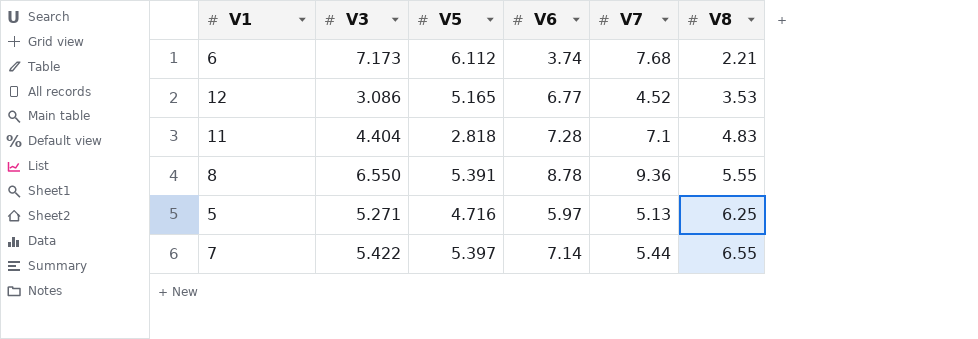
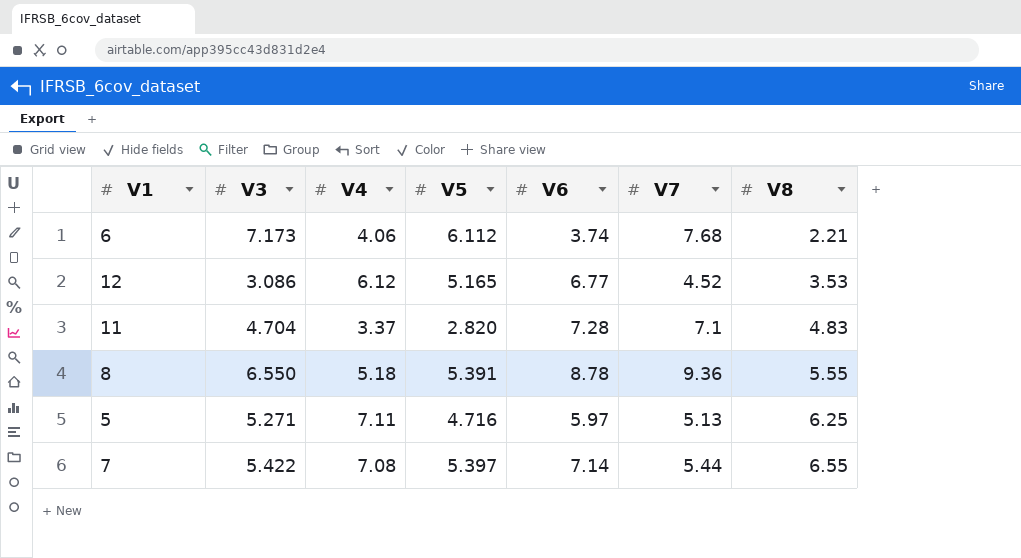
column V4 | position: none -> 3
11 | V3: 4.404 -> 4.704
11 | V5: 2.818 -> 2.820

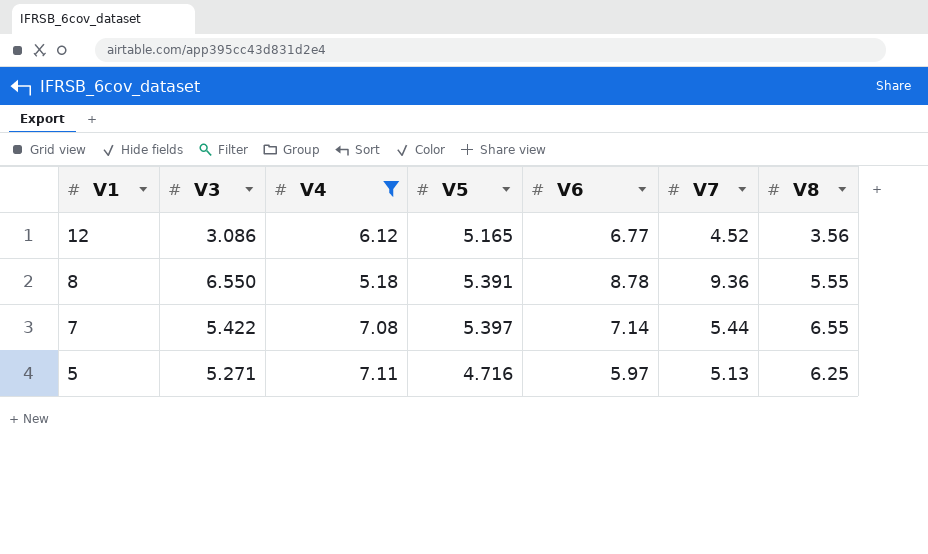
filter: none -> V4 >= 5.18
row order: V8 ascending -> V1 descending
12 | V8: 3.53 -> 3.56

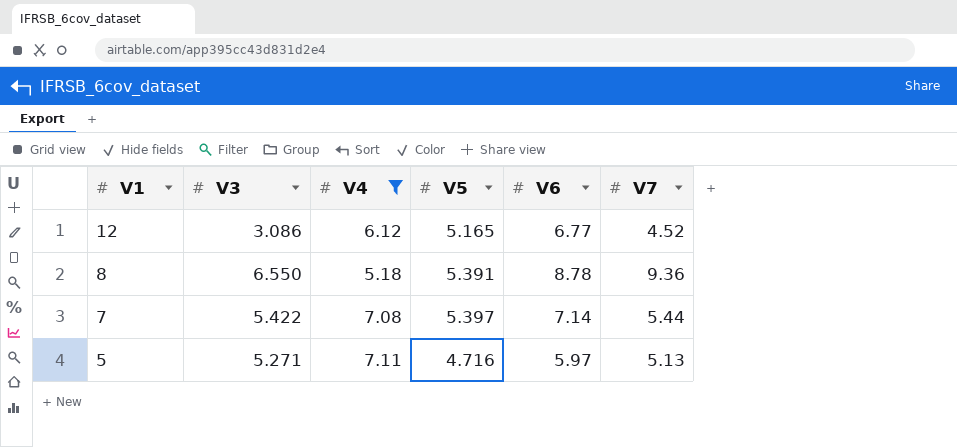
column V8 | position: 7 -> none

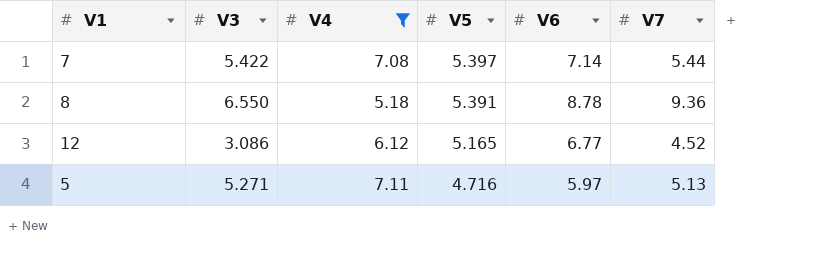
row order: V1 descending -> V5 descending

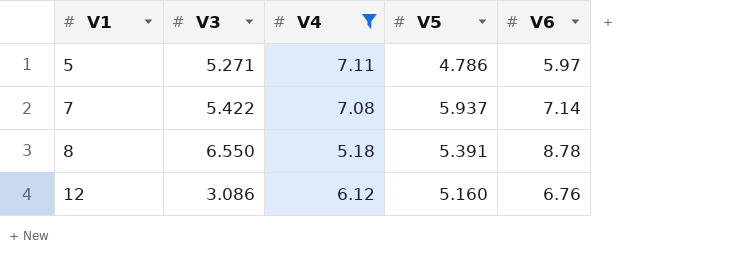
row order: V5 descending -> V1 ascending
column V7 | position: 6 -> none
5 | V5: 4.716 -> 4.786
7 | V5: 5.397 -> 5.937
12 | V5: 5.165 -> 5.160
12 | V6: 6.77 -> 6.76

